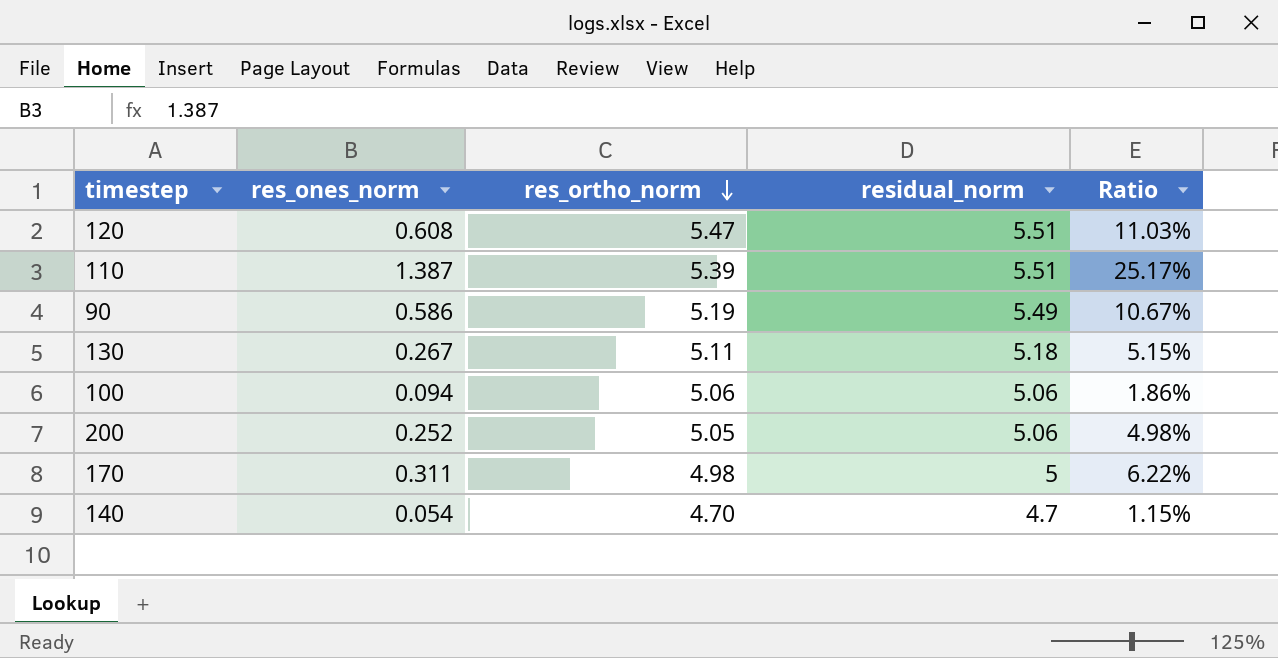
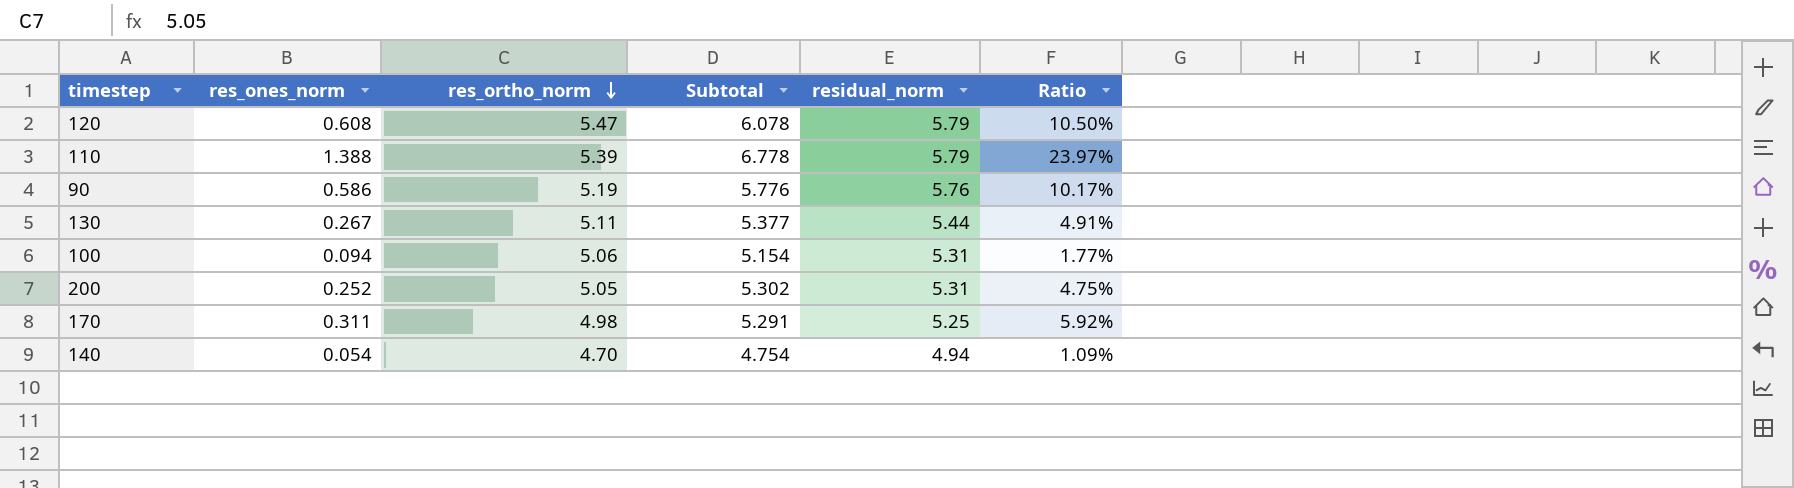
column Subtotal | formula: none -> [res_ones_norm] + [res_ortho_norm]
120 | residual_norm: 5.51 -> 5.79
120 | Ratio: 11.03% -> 10.50%
110 | res_ones_norm: 1.387 -> 1.388
110 | residual_norm: 5.51 -> 5.79
110 | Ratio: 25.17% -> 23.97%
90 | residual_norm: 5.49 -> 5.76
90 | Ratio: 10.67% -> 10.17%
130 | residual_norm: 5.18 -> 5.44
130 | Ratio: 5.15% -> 4.91%
100 | residual_norm: 5.06 -> 5.31
100 | Ratio: 1.86% -> 1.77%
200 | residual_norm: 5.06 -> 5.31
200 | Ratio: 4.98% -> 4.75%
170 | residual_norm: 5 -> 5.25
170 | Ratio: 6.22% -> 5.92%
140 | residual_norm: 4.7 -> 4.94
140 | Ratio: 1.15% -> 1.09%

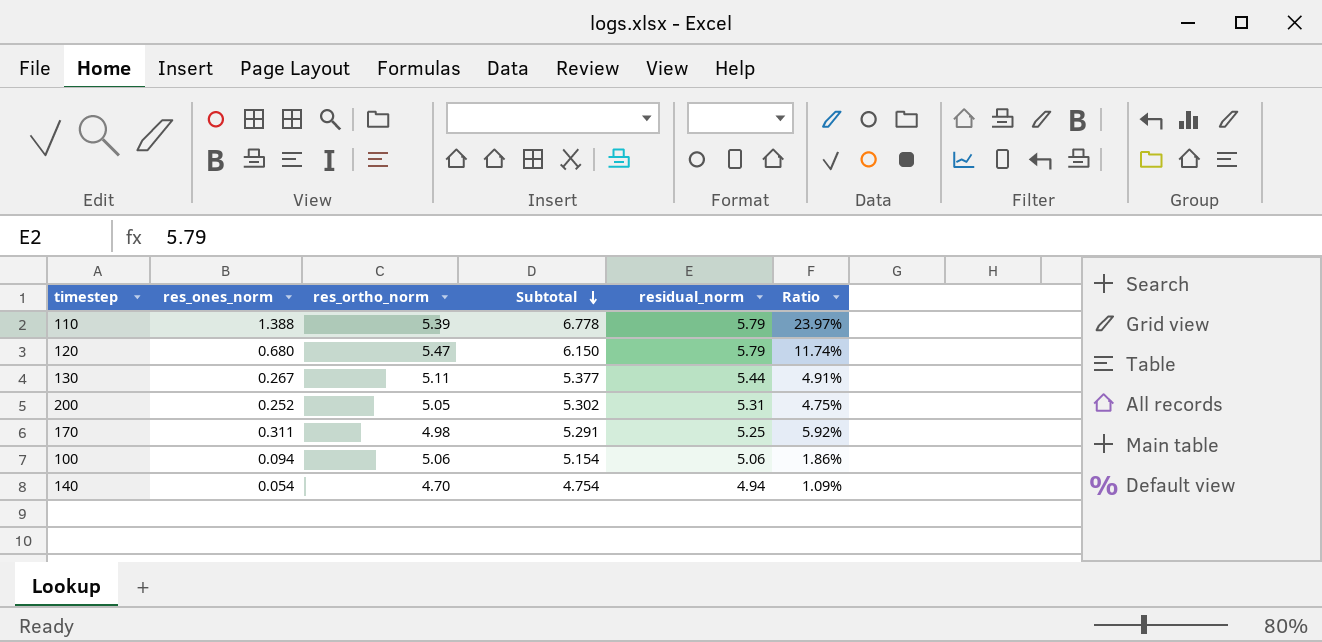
row order: res_ortho_norm descending -> Subtotal descending
row 90: 0.586 | 5.19 | 5.776 | 5.76 | 10.17% -> none
120 | res_ones_norm: 0.608 -> 0.680
120 | Subtotal: 6.078 -> 6.150
120 | Ratio: 10.50% -> 11.74%
100 | residual_norm: 5.31 -> 5.06
100 | Ratio: 1.77% -> 1.86%

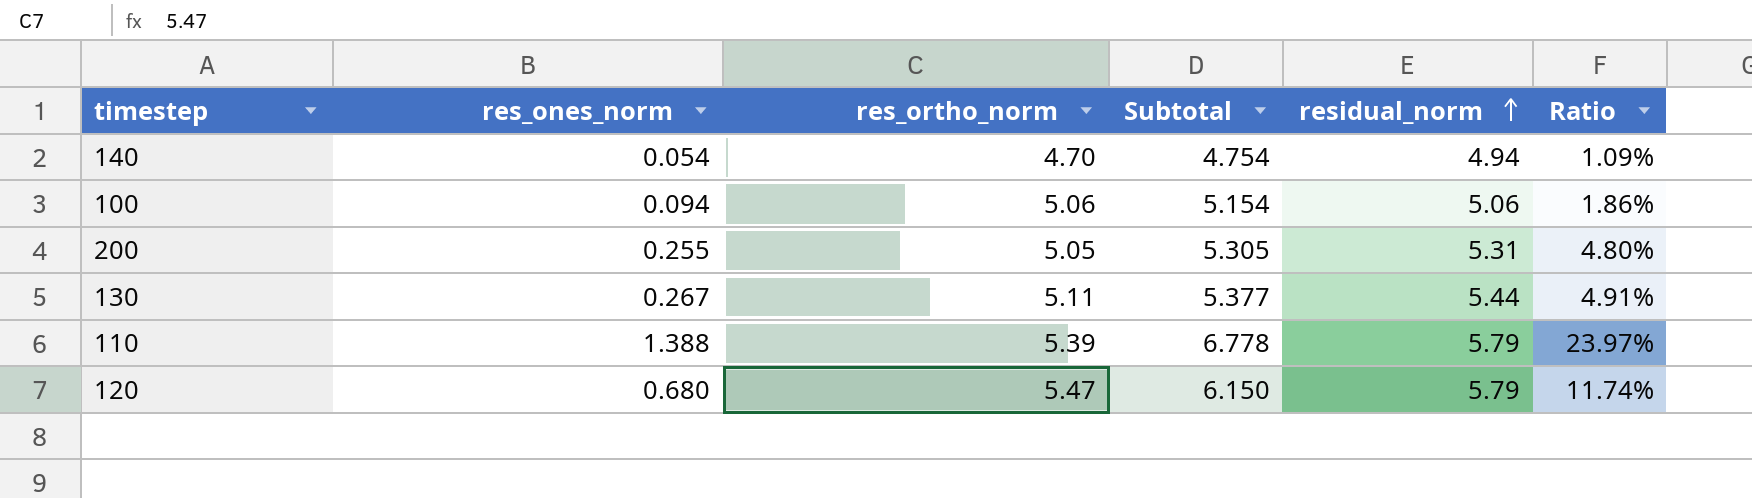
row order: Subtotal descending -> residual_norm ascending
row 170: 0.311 | 4.98 | 5.291 | 5.25 | 5.92% -> none
200 | res_ones_norm: 0.252 -> 0.255
200 | Subtotal: 5.302 -> 5.305
200 | Ratio: 4.75% -> 4.80%

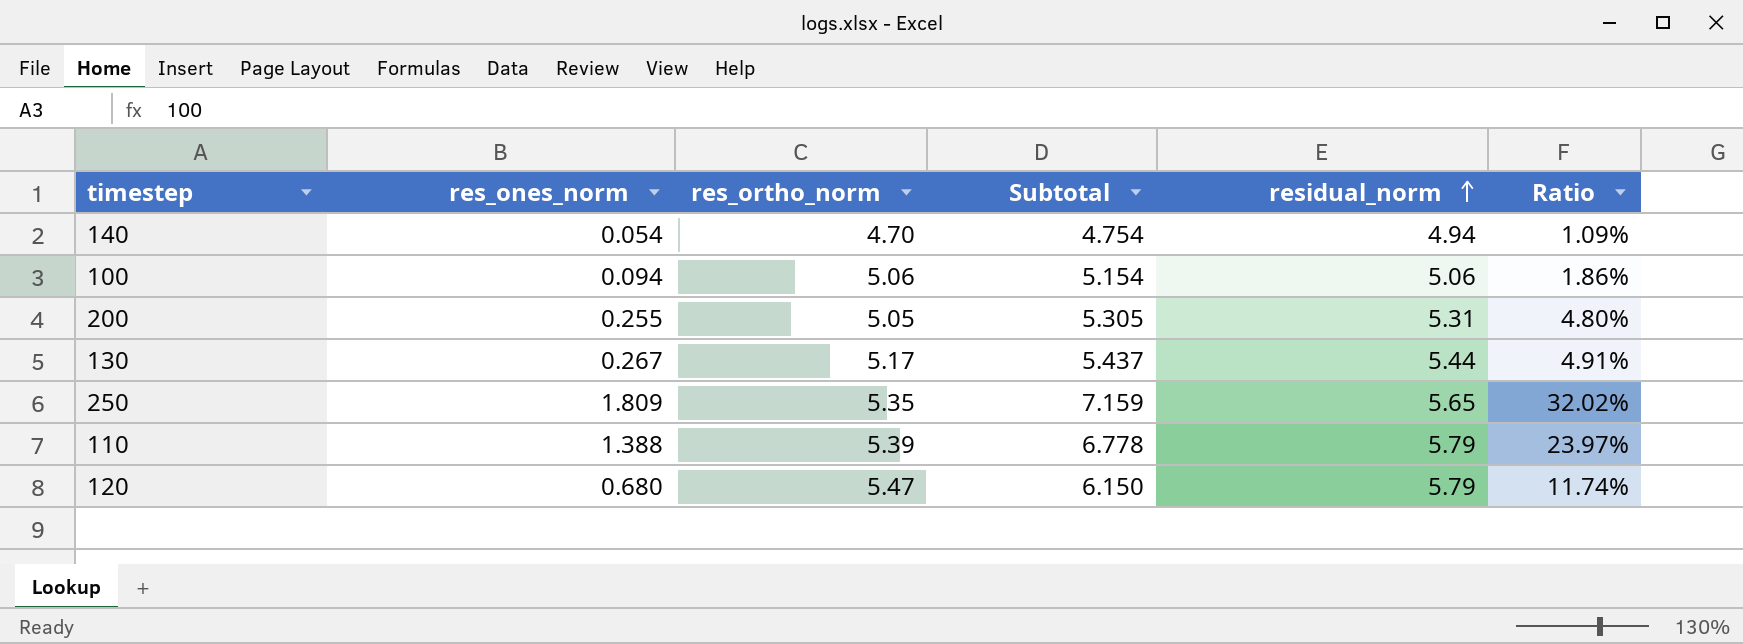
130 | res_ortho_norm: 5.11 -> 5.17
130 | Subtotal: 5.377 -> 5.437
row 250: none -> 1.809 | 5.35 | 7.159 | 5.65 | 32.02%

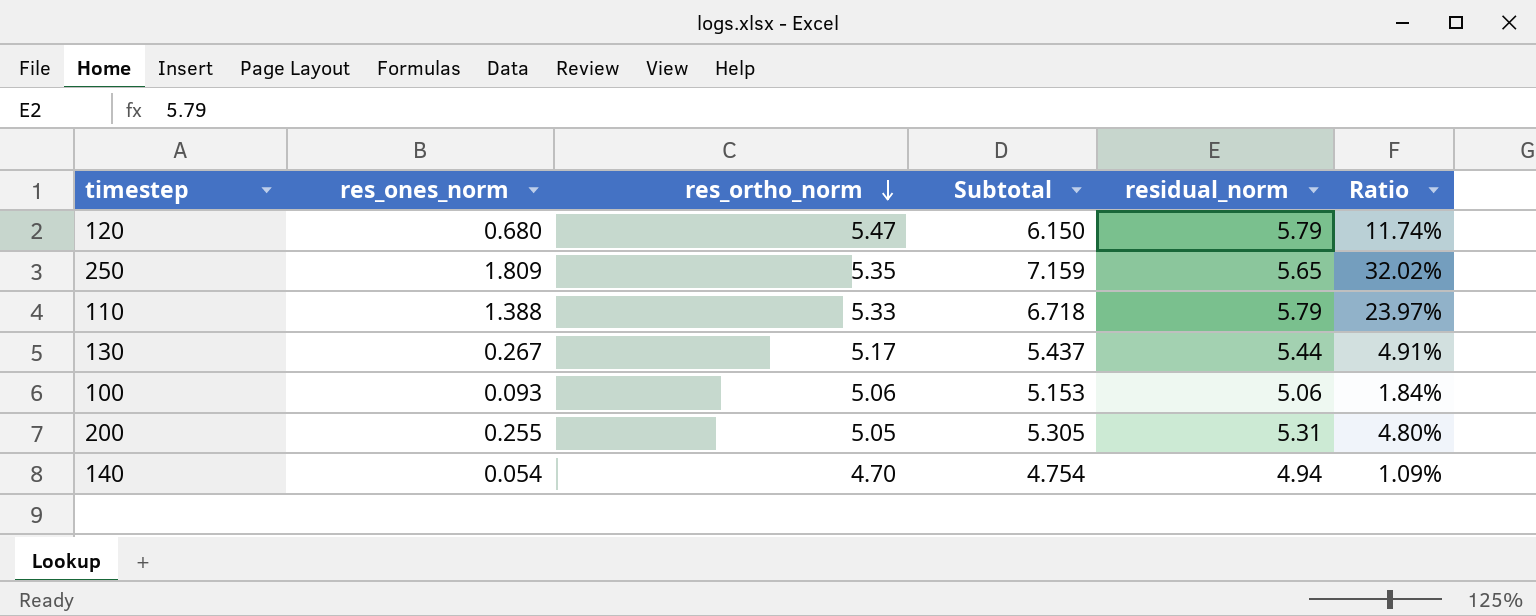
row order: residual_norm ascending -> res_ortho_norm descending
110 | res_ortho_norm: 5.39 -> 5.33
110 | Subtotal: 6.778 -> 6.718
100 | res_ones_norm: 0.094 -> 0.093
100 | Subtotal: 5.154 -> 5.153
100 | Ratio: 1.86% -> 1.84%

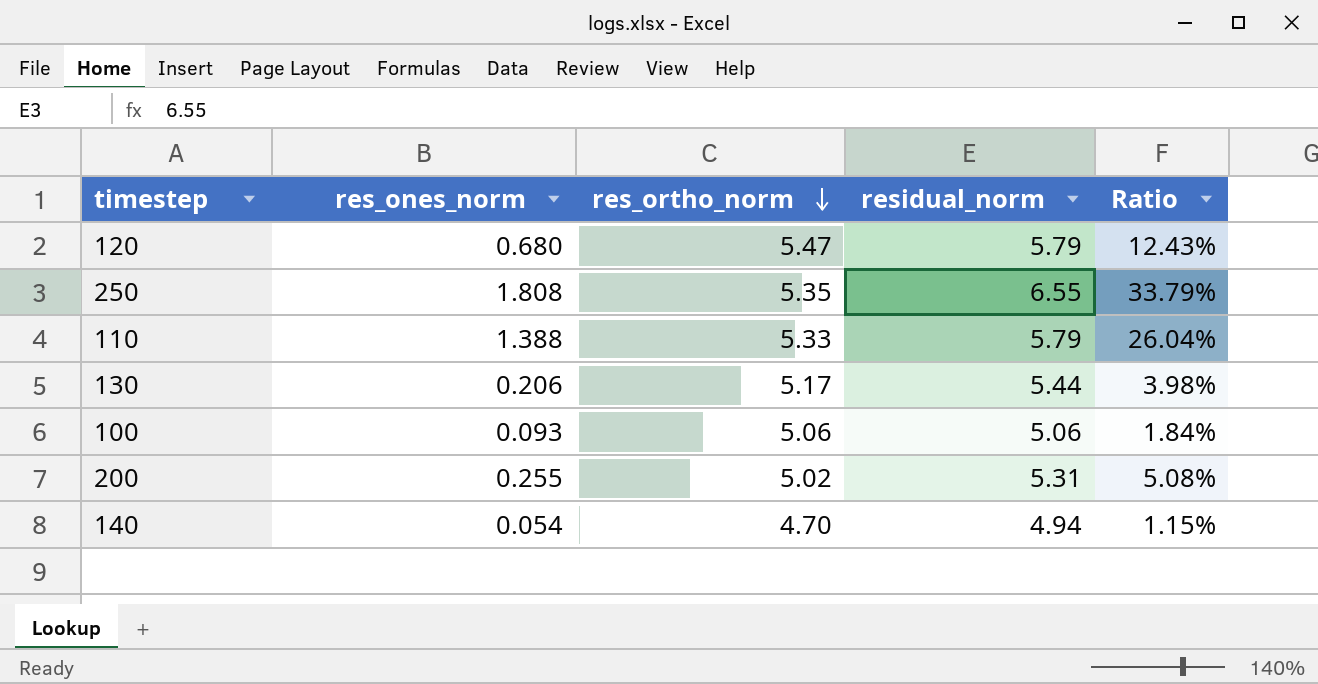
column Subtotal | formula: [res_ones_norm] + [res_ortho_norm] -> none
column Ratio | formula: [res_ones_norm] / [residual_norm] -> [res_ones_norm] / [res_ortho_norm]
250 | res_ones_norm: 1.809 -> 1.808
250 | residual_norm: 5.65 -> 6.55
130 | res_ones_norm: 0.267 -> 0.206
200 | res_ortho_norm: 5.05 -> 5.02

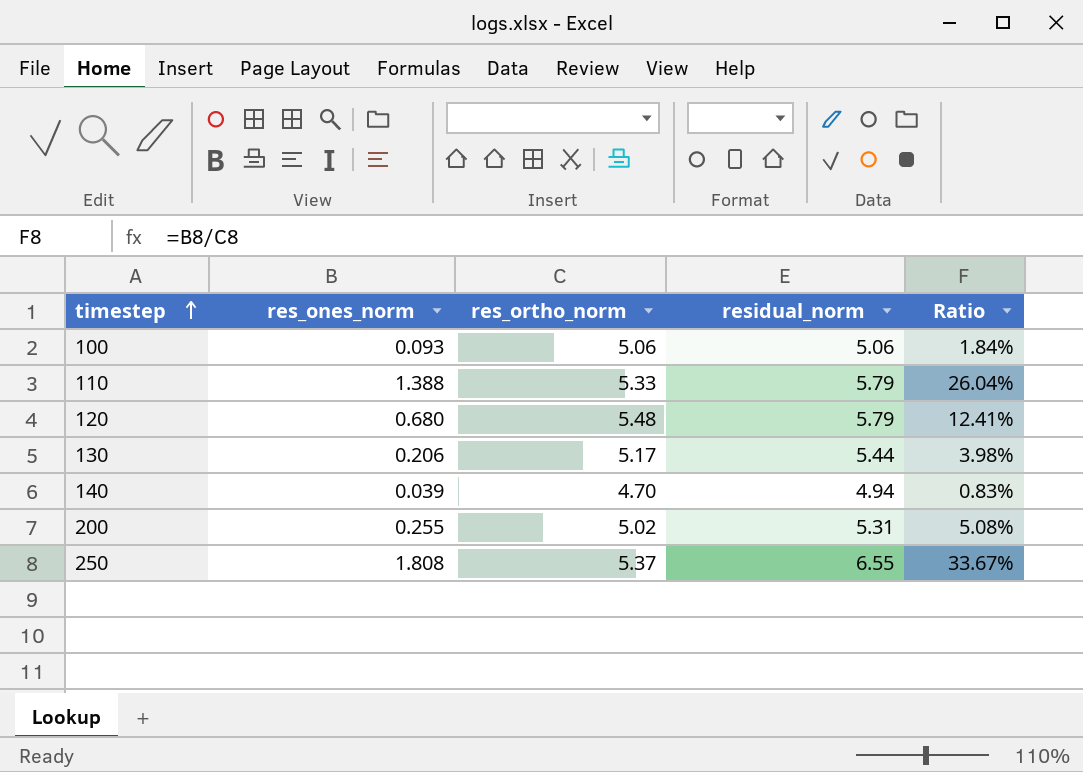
row order: res_ortho_norm descending -> timestep ascending
120 | res_ortho_norm: 5.47 -> 5.48
120 | Ratio: 12.43% -> 12.41%
140 | res_ones_norm: 0.054 -> 0.039
140 | Ratio: 1.15% -> 0.83%
250 | res_ortho_norm: 5.35 -> 5.37
250 | Ratio: 33.79% -> 33.67%

